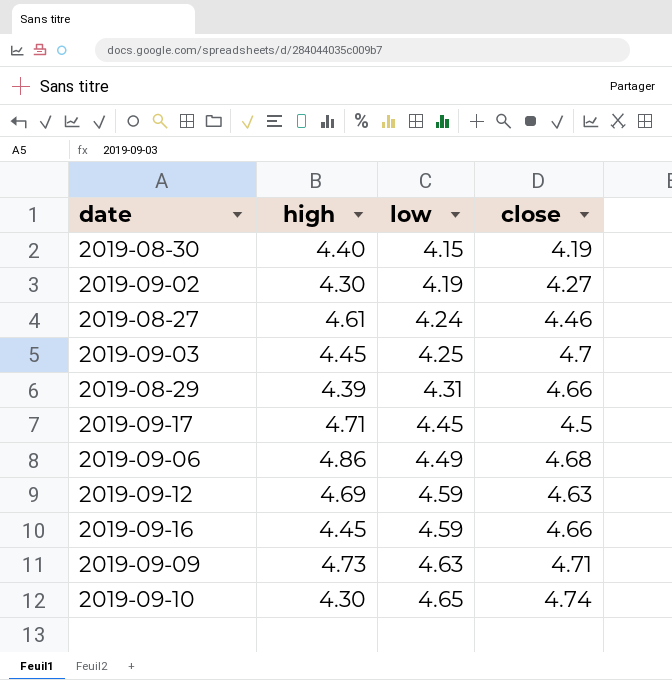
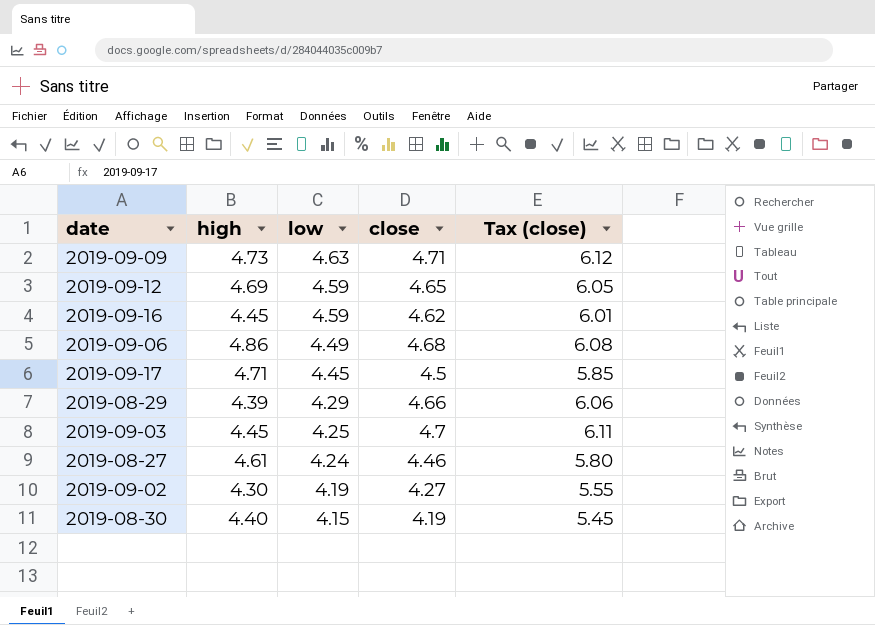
row order: low ascending -> low descending
column Tax (close) | formula: none -> [close] * 1.3
row 2019-09-10: 4.30 | 4.65 | 4.74 -> none
2019-09-12 | close: 4.63 -> 4.65
2019-09-16 | close: 4.66 -> 4.62
2019-08-29 | low: 4.31 -> 4.29

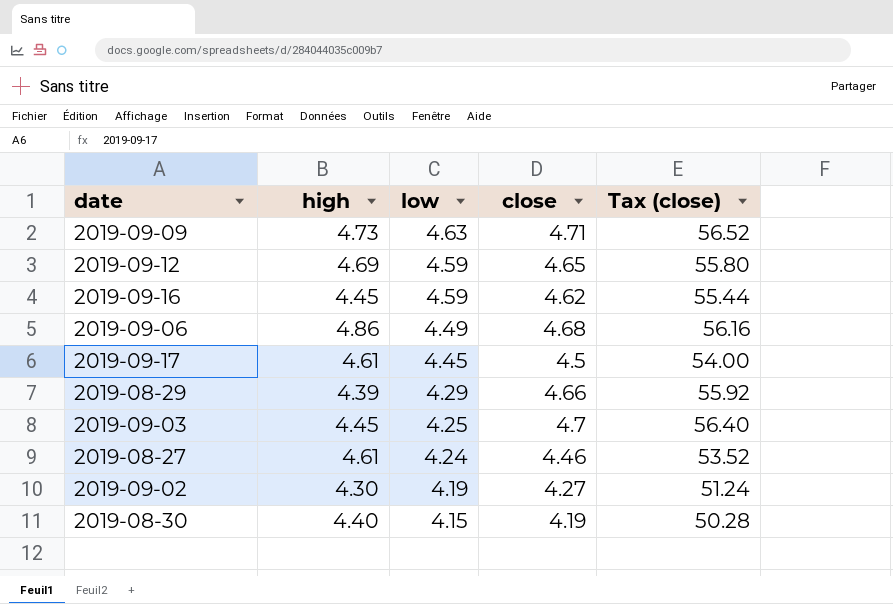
column Tax (close) | formula: [close] * 1.3 -> [close] * 12
2019-09-17 | high: 4.71 -> 4.61

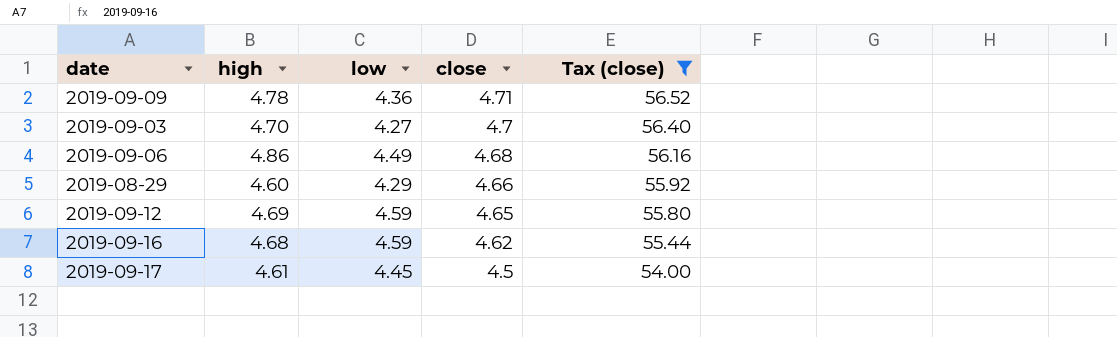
filter: none -> Tax (close) >= 54.00
row order: low descending -> close descending
2019-09-09 | high: 4.73 -> 4.78
2019-09-09 | low: 4.63 -> 4.36
2019-09-03 | high: 4.45 -> 4.70
2019-09-03 | low: 4.25 -> 4.27
2019-08-29 | high: 4.39 -> 4.60
2019-09-16 | high: 4.45 -> 4.68

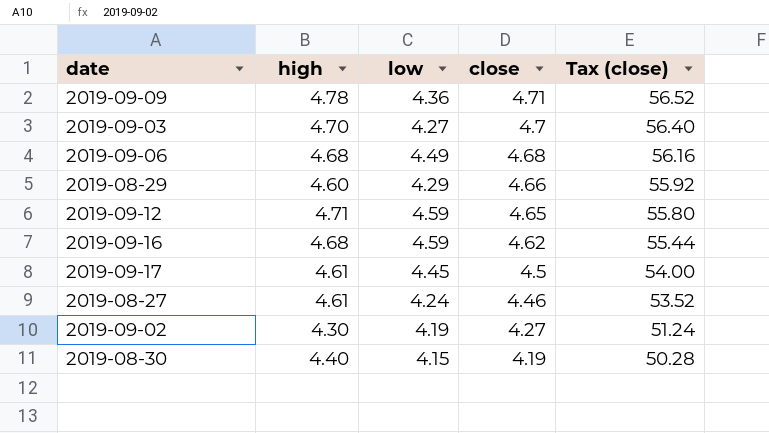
filter: Tax (close) >= 54.00 -> none
2019-09-06 | high: 4.86 -> 4.68
2019-09-12 | high: 4.69 -> 4.71

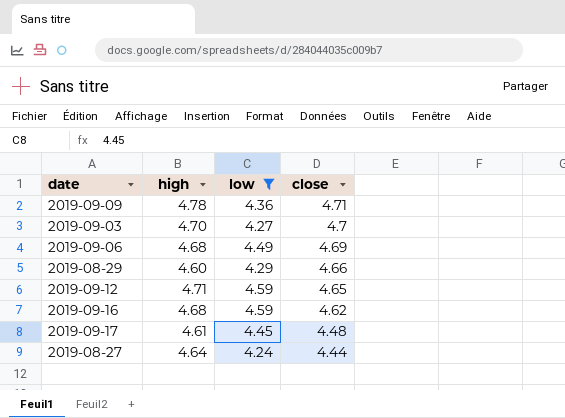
filter: none -> low >= 4.24
column Tax (close) | formula: [close] * 12 -> none
2019-09-06 | close: 4.68 -> 4.69
2019-09-17 | close: 4.5 -> 4.48
2019-08-27 | high: 4.61 -> 4.64
2019-08-27 | close: 4.46 -> 4.44

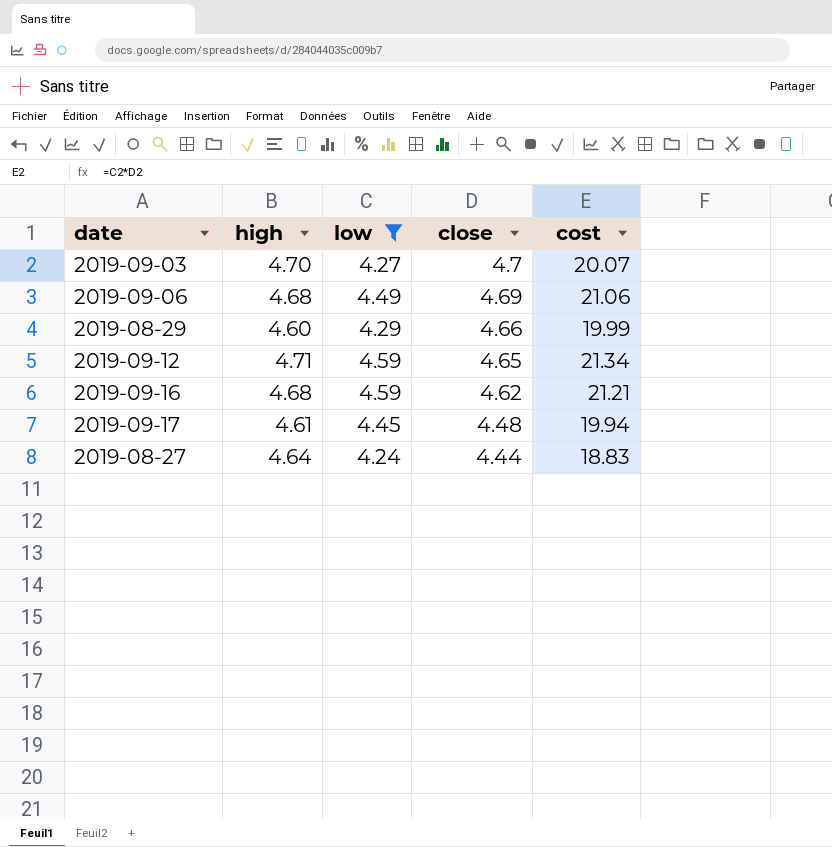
column cost | formula: none -> [low] * [close]
row 2019-09-09: 4.78 | 4.36 | 4.71 -> none

